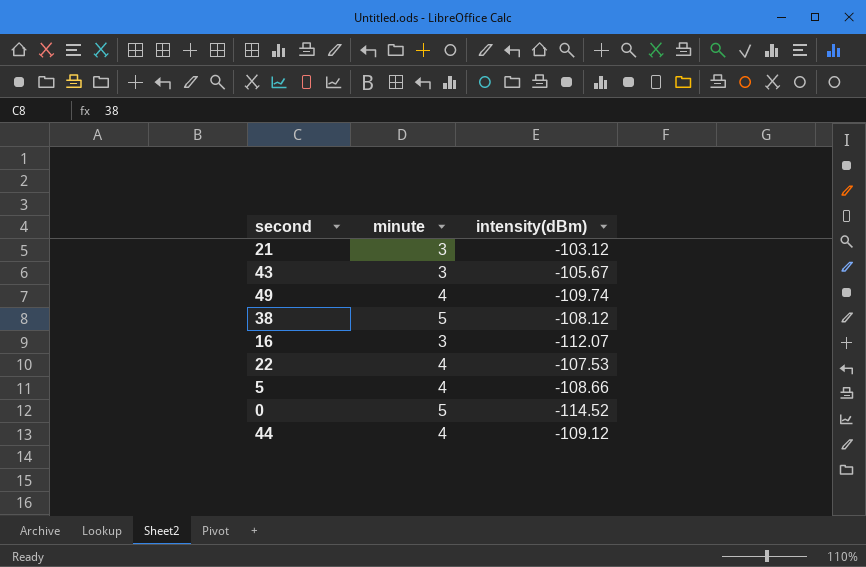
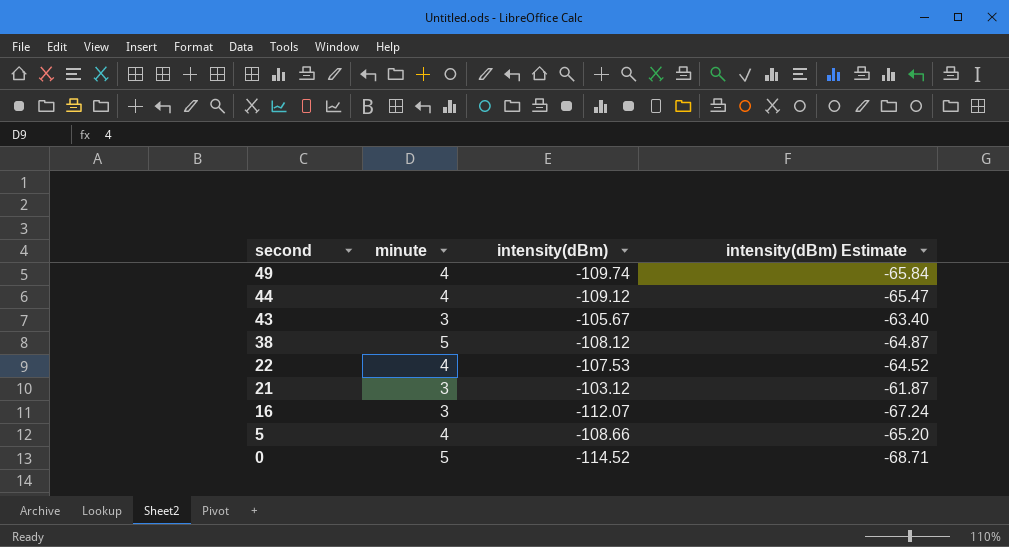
row order: none -> second descending
column intensity(dBm) Estimate | formula: none -> [intensity(dBm)] * 0.6

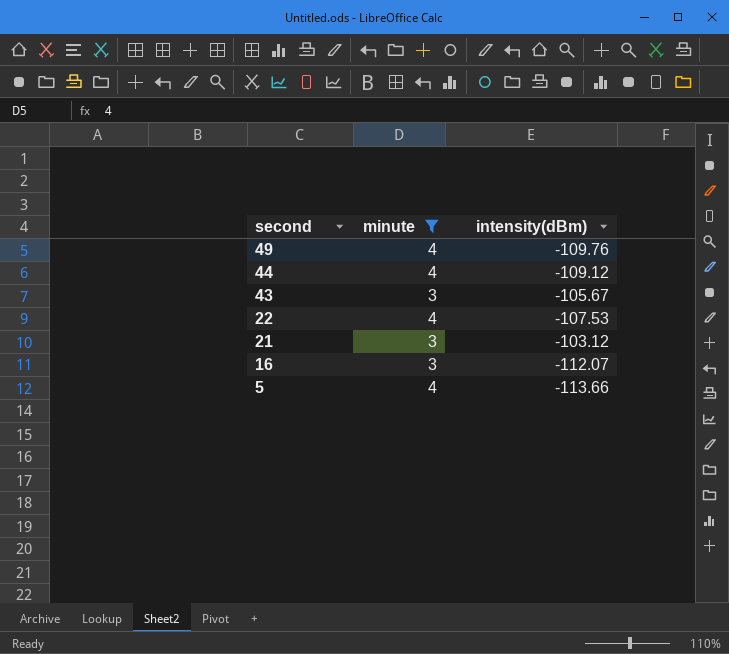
filter: none -> minute != 5
column intensity(dBm) Estimate | formula: [intensity(dBm)] * 0.6 -> none
49 | intensity(dBm): -109.74 -> -109.76
5 | intensity(dBm): -108.66 -> -113.66

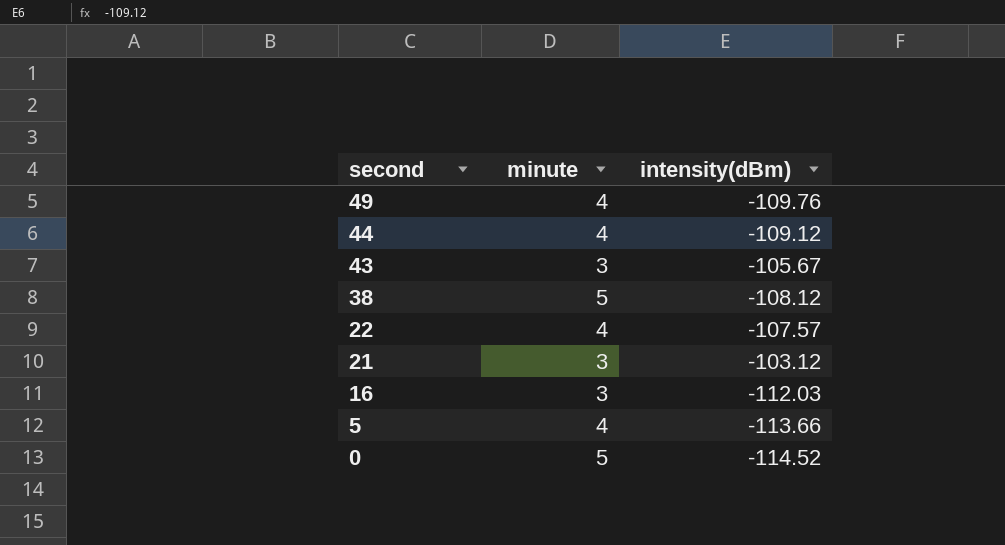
filter: minute != 5 -> none
22 | intensity(dBm): -107.53 -> -107.57
16 | intensity(dBm): -112.07 -> -112.03

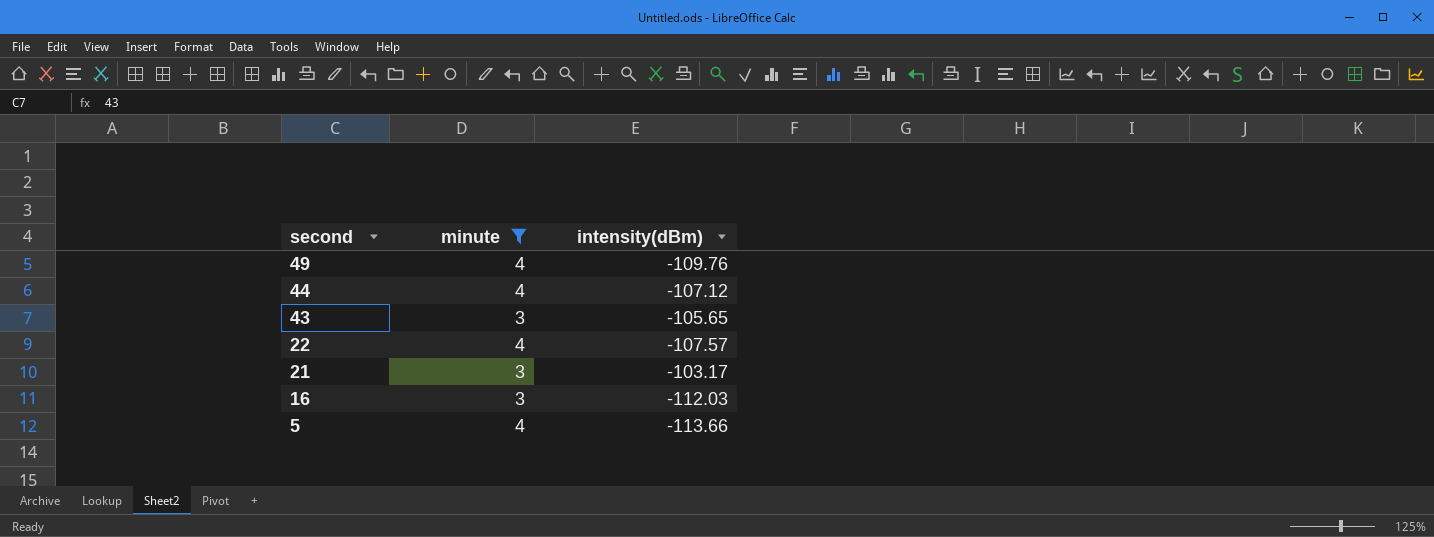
filter: none -> minute != 5
44 | intensity(dBm): -109.12 -> -107.12
43 | intensity(dBm): -105.67 -> -105.65
21 | intensity(dBm): -103.12 -> -103.17

